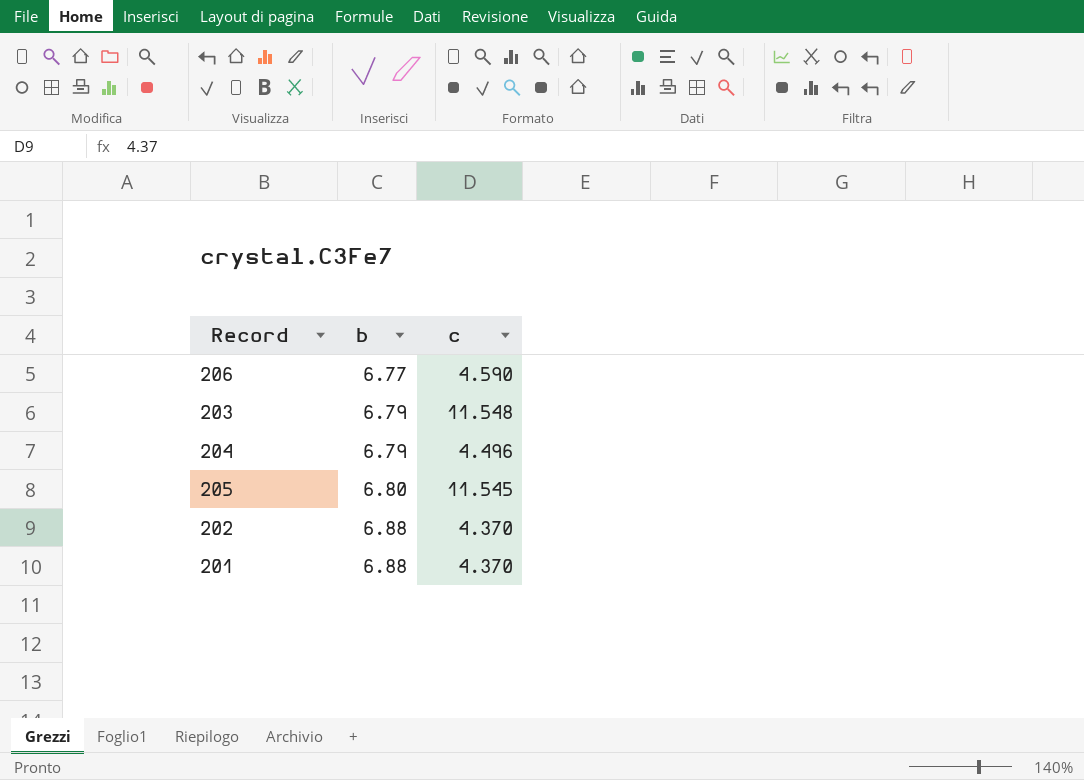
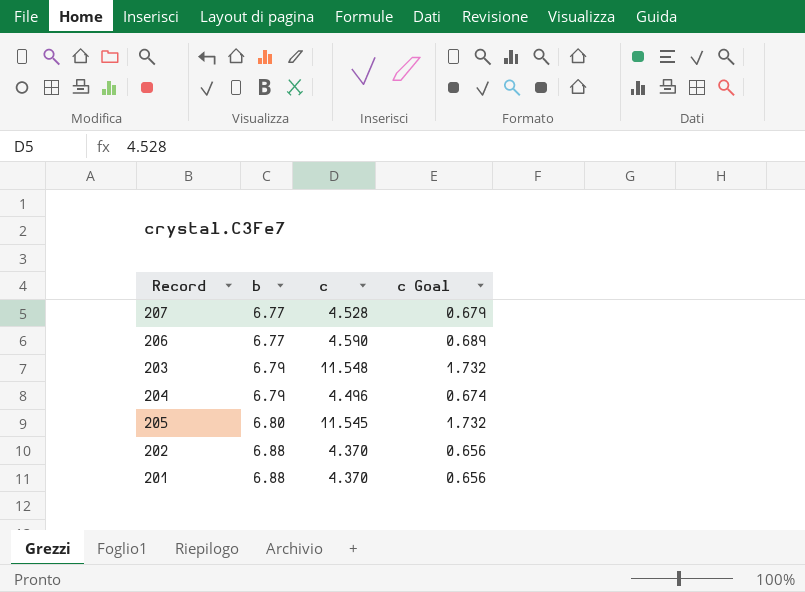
column c Goal | formula: none -> [c] * 0.15
row 207: none -> 6.77 | 4.528 | 0.679

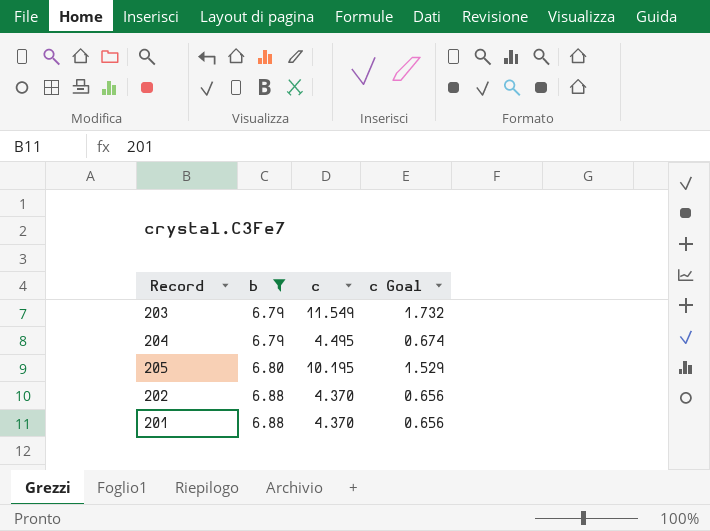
filter: none -> b != 6.77
203 | c: 11.548 -> 11.549
204 | c: 4.496 -> 4.495
205 | c: 11.545 -> 10.195
205 | c Goal: 1.732 -> 1.529

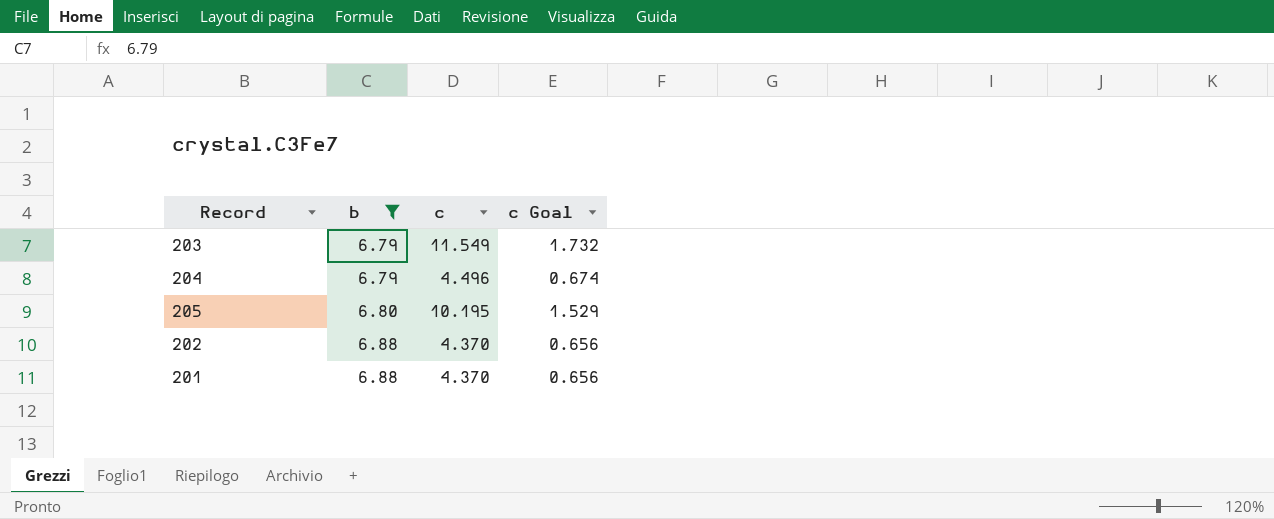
204 | c: 4.495 -> 4.496

